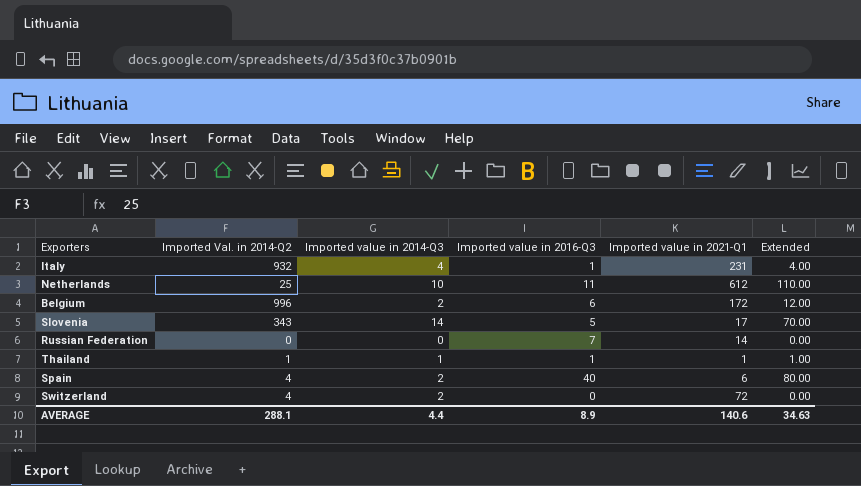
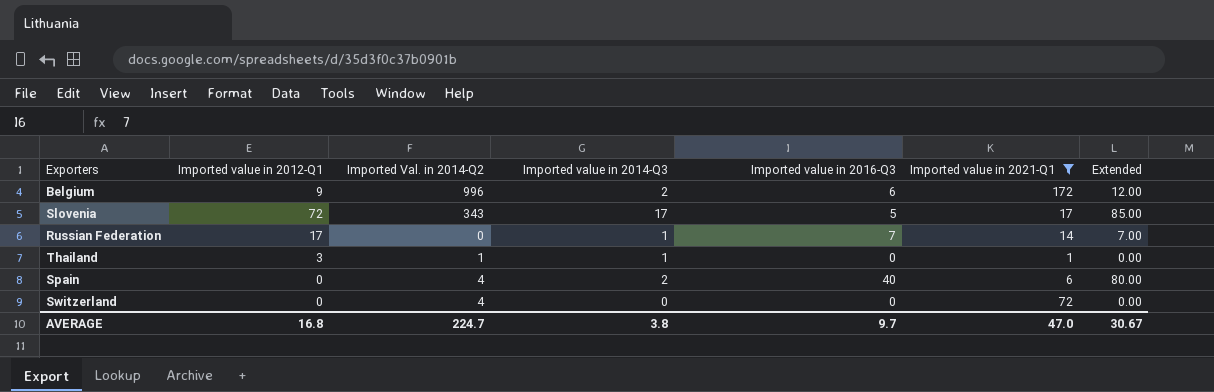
filter: none -> Imported value in 2021-Q1 <= 172
column Imported value in 2012-Q1 | position: none -> 2
Slovenia | Imported value in 2014-Q3: 14 -> 17
Slovenia | Extended: 70.00 -> 85.00
Russian Federation | Imported value in 2014-Q3: 0 -> 1
Russian Federation | Extended: 0.00 -> 7.00
Thailand | Imported value in 2016-Q3: 1 -> 0
Thailand | Extended: 1.00 -> 0.00
Switzerland | Imported value in 2014-Q3: 2 -> 0
AVERAGE | Imported Val. in 2014-Q2: 288.1 -> 224.7
AVERAGE | Imported value in 2014-Q3: 4.4 -> 3.8
AVERAGE | Imported value in 2016-Q3: 8.9 -> 9.7
AVERAGE | Imported value in 2021-Q1: 140.6 -> 47.0
AVERAGE | Extended: 34.63 -> 30.67

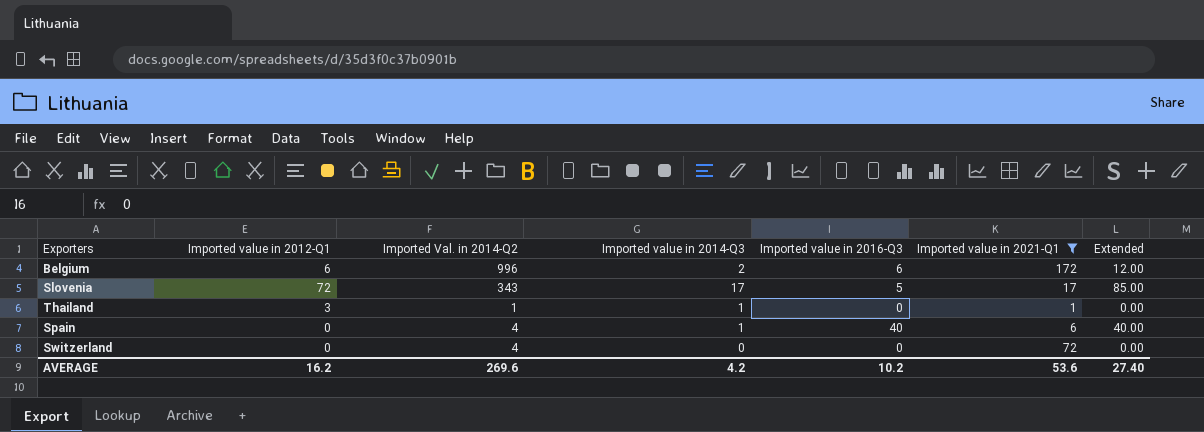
row Russian Federation: 17 | 0 | 1 | 7 | 14 | 7.00 -> none
Belgium | Imported value in 2012-Q1: 9 -> 6
Spain | Imported value in 2014-Q3: 2 -> 1
Spain | Extended: 80.00 -> 40.00
AVERAGE | Imported value in 2012-Q1: 16.8 -> 16.2
AVERAGE | Imported Val. in 2014-Q2: 224.7 -> 269.6
AVERAGE | Imported value in 2014-Q3: 3.8 -> 4.2
AVERAGE | Imported value in 2016-Q3: 9.7 -> 10.2
AVERAGE | Imported value in 2021-Q1: 47.0 -> 53.6
AVERAGE | Extended: 30.67 -> 27.40

